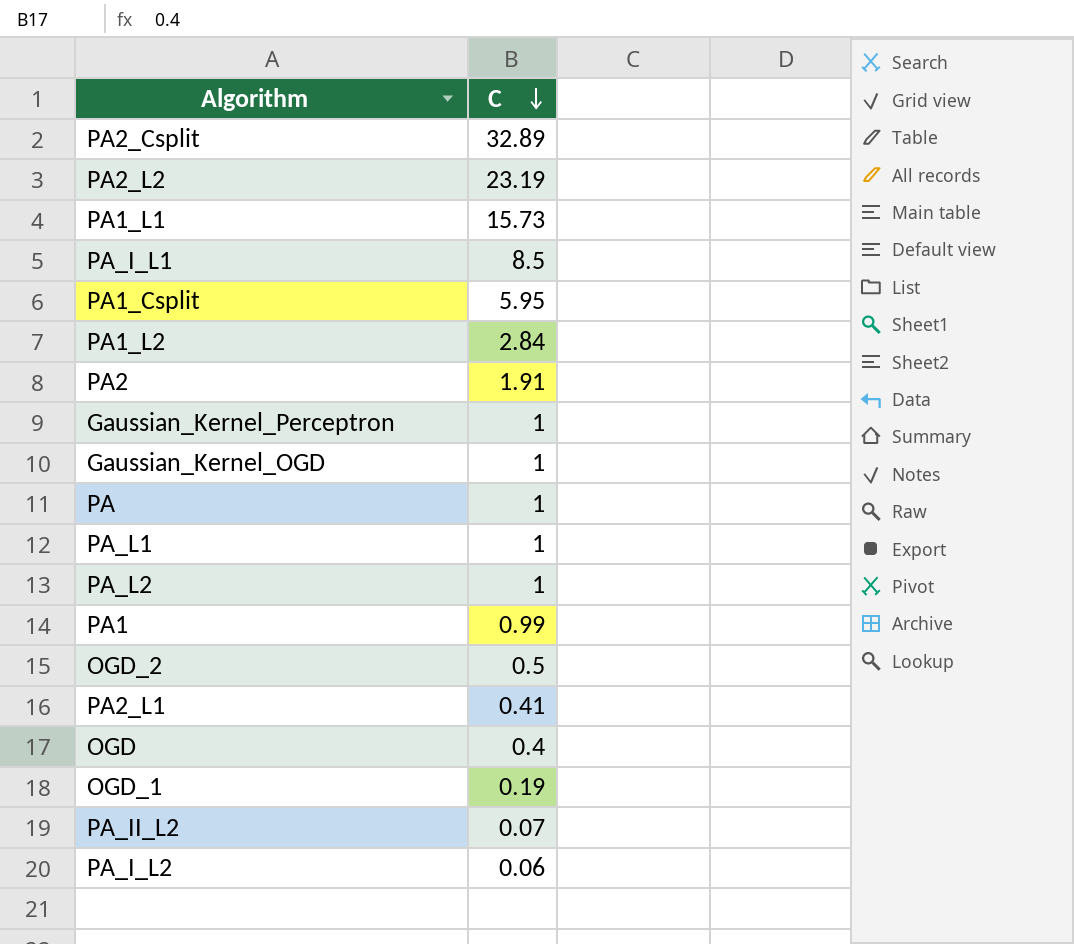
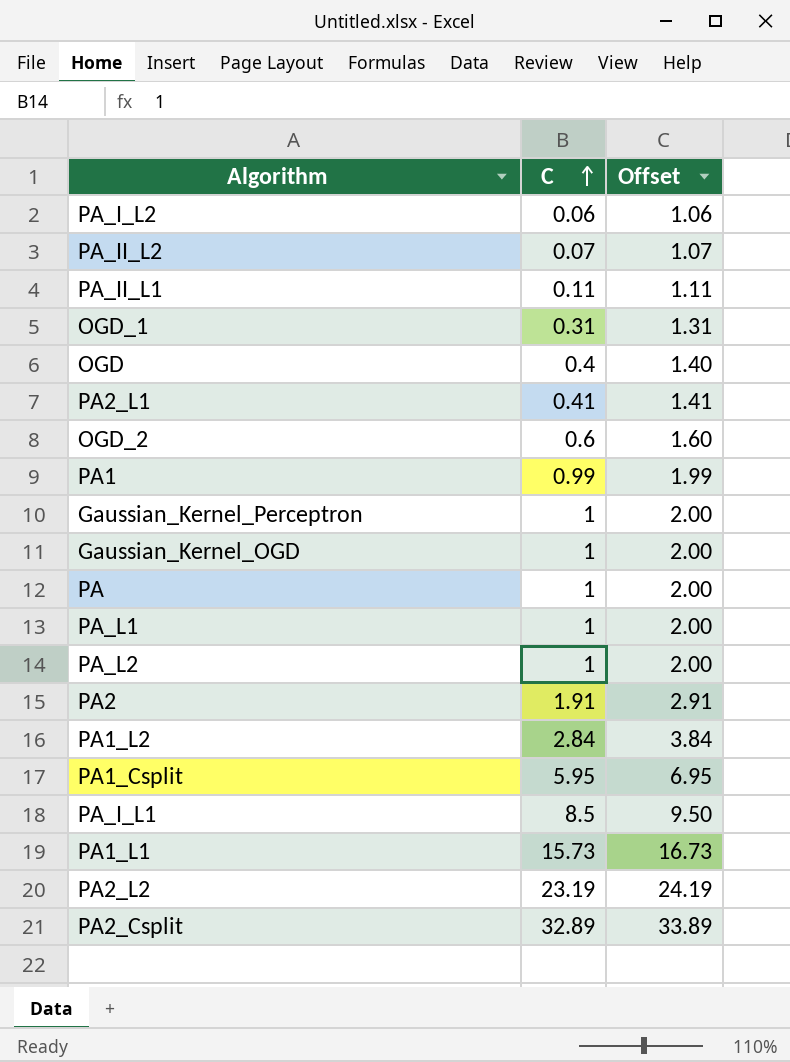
row order: C descending -> C ascending
column Offset | formula: none -> [C] + 1
row PA_II_L1: none -> 0.11 | 1.11
OGD_1 | C: 0.19 -> 0.31
OGD_2 | C: 0.5 -> 0.6

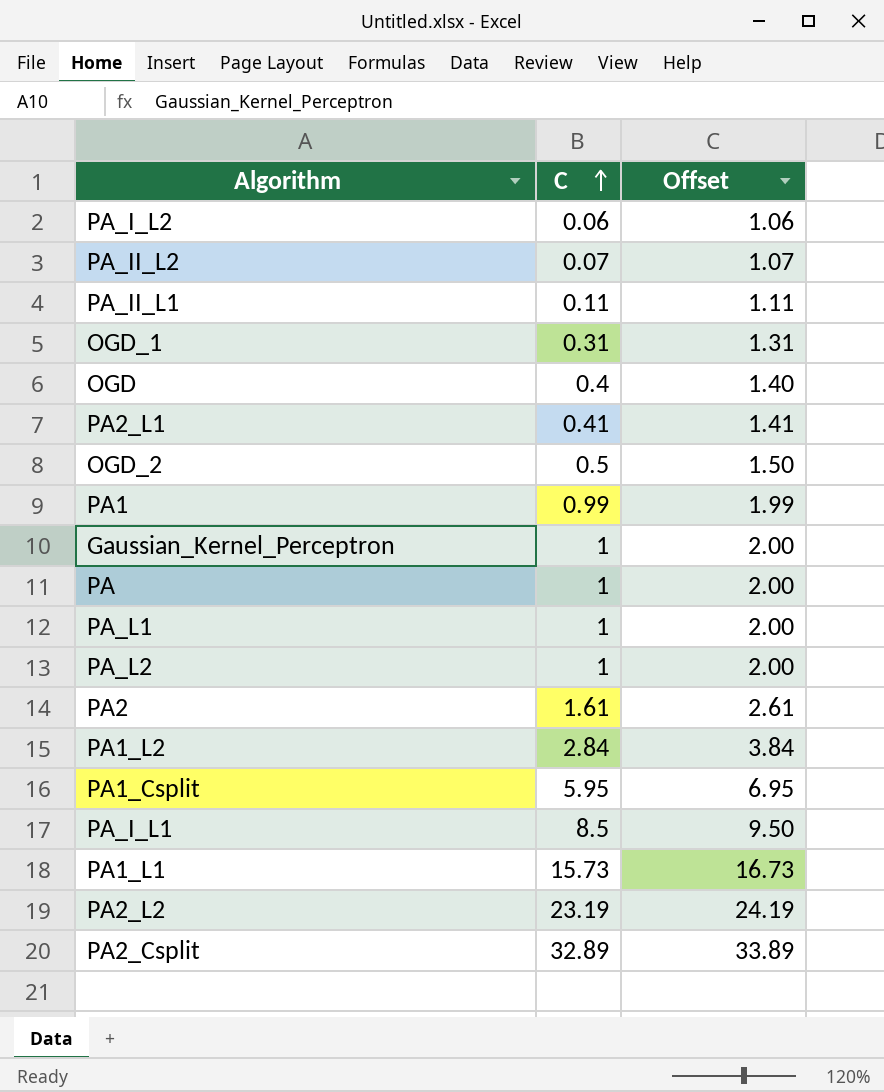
row Gaussian_Kernel_OGD: 1 | 2.00 -> none
OGD_2 | C: 0.6 -> 0.5
OGD_2 | Offset: 1.60 -> 1.50
PA2 | C: 1.91 -> 1.61
PA2 | Offset: 2.91 -> 2.61

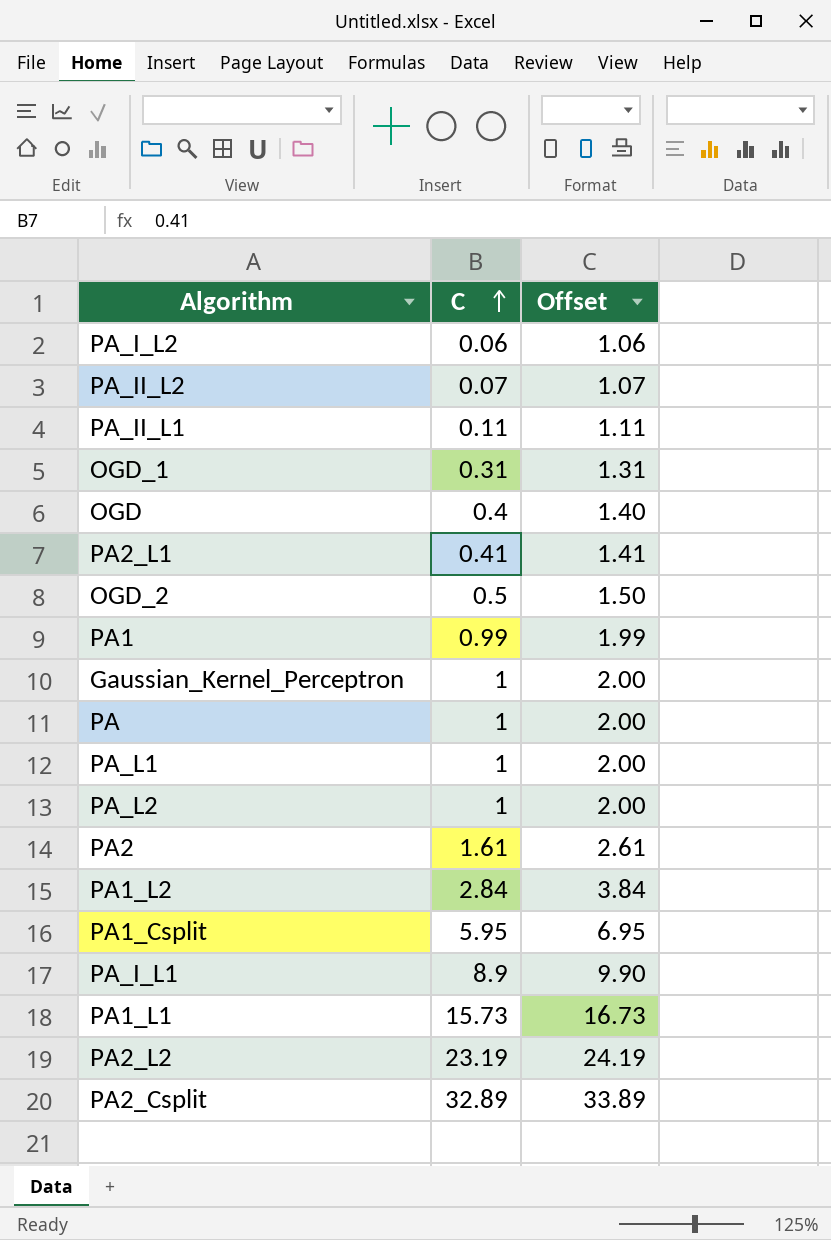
PA_I_L1 | C: 8.5 -> 8.9
PA_I_L1 | Offset: 9.50 -> 9.90

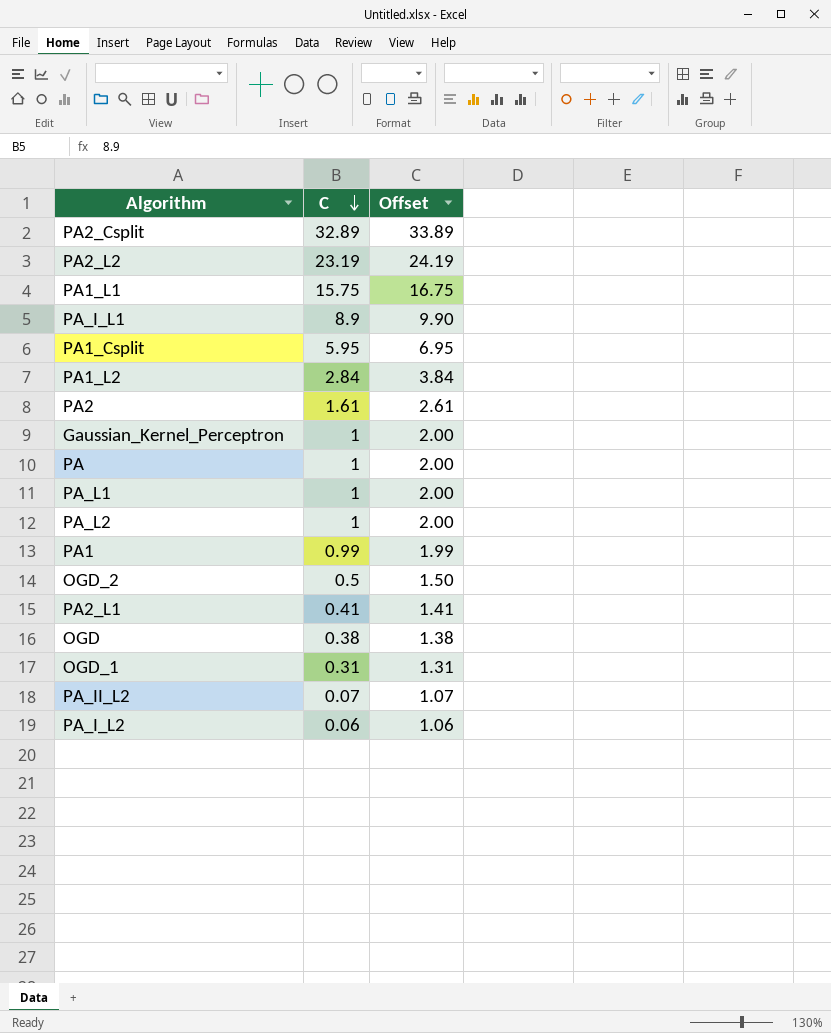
row order: C ascending -> C descending
row PA_II_L1: 0.11 | 1.11 -> none
PA1_L1 | C: 15.73 -> 15.75
PA1_L1 | Offset: 16.73 -> 16.75
OGD | C: 0.4 -> 0.38
OGD | Offset: 1.40 -> 1.38

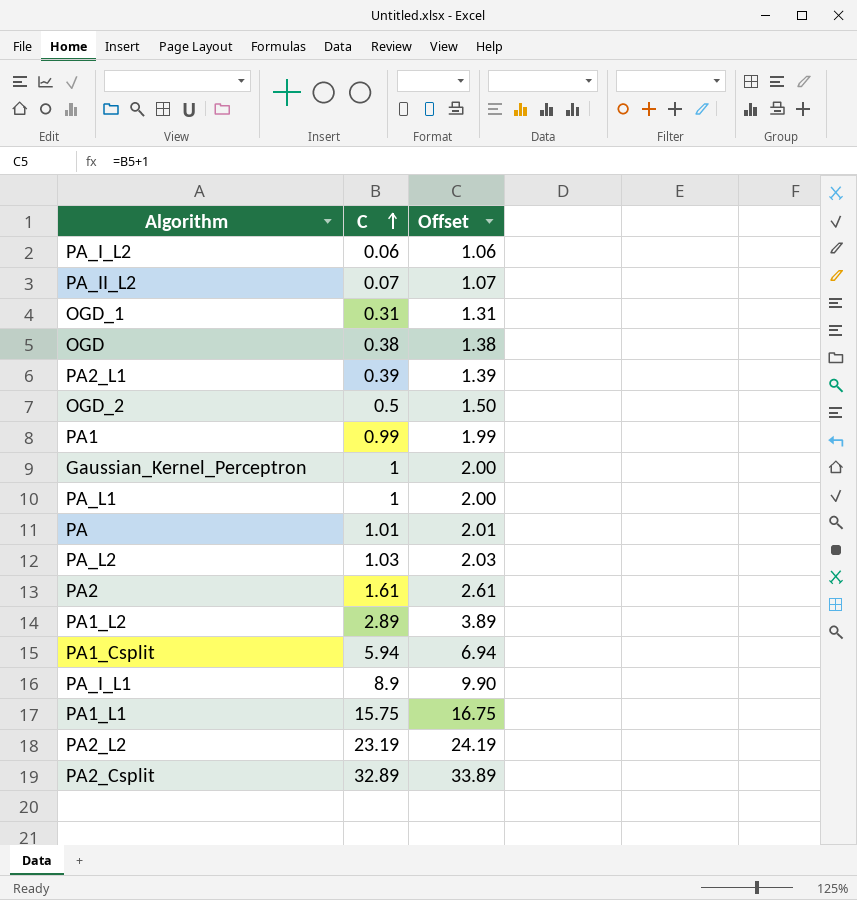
row order: C descending -> C ascending
PA2_L1 | C: 0.41 -> 0.39
PA2_L1 | Offset: 1.41 -> 1.39
PA | C: 1 -> 1.01
PA | Offset: 2.00 -> 2.01
PA_L2 | C: 1 -> 1.03
PA_L2 | Offset: 2.00 -> 2.03
PA1_L2 | C: 2.84 -> 2.89
PA1_L2 | Offset: 3.84 -> 3.89
PA1_Csplit | C: 5.95 -> 5.94
PA1_Csplit | Offset: 6.95 -> 6.94

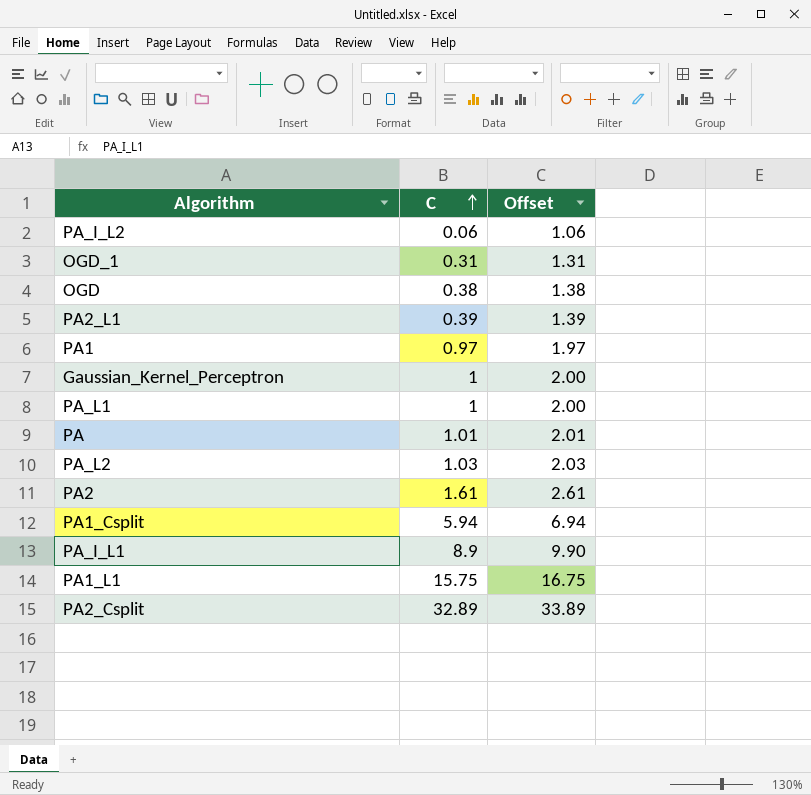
row PA_II_L2: 0.07 | 1.07 -> none
row OGD_2: 0.5 | 1.50 -> none
row PA1_L2: 2.89 | 3.89 -> none
row PA2_L2: 23.19 | 24.19 -> none
PA1 | C: 0.99 -> 0.97
PA1 | Offset: 1.99 -> 1.97

